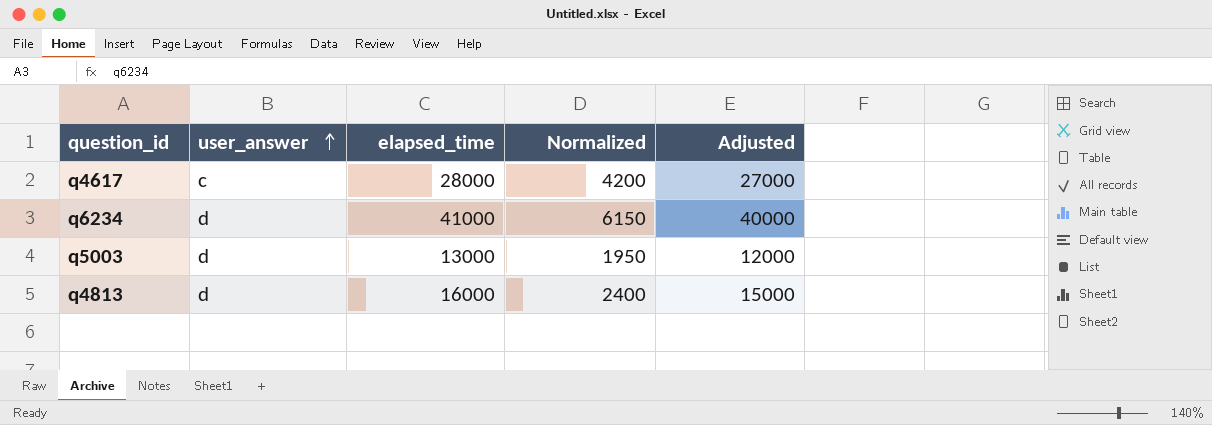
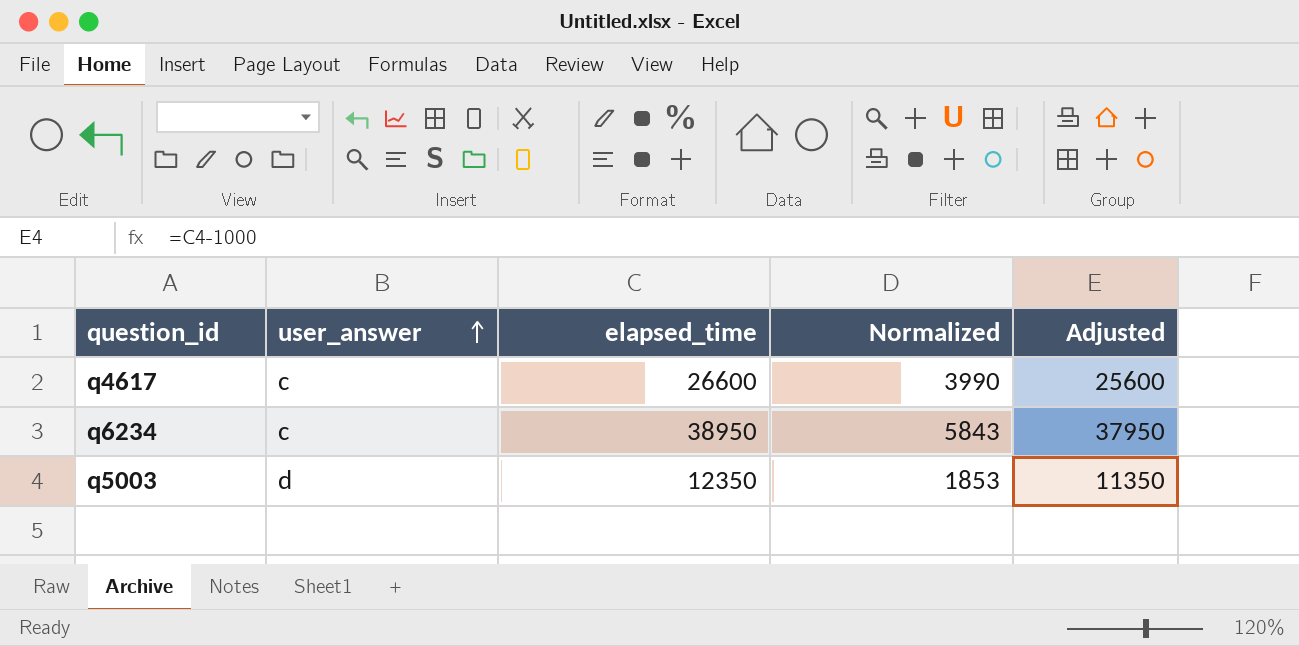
row q4813: d | 16000 | 2400 | 15000 -> none
q4617 | elapsed_time: 28000 -> 26600
q4617 | Normalized: 4200 -> 3990
q4617 | Adjusted: 27000 -> 25600
q6234 | user_answer: d -> c
q6234 | elapsed_time: 41000 -> 38950
q6234 | Normalized: 6150 -> 5843
q6234 | Adjusted: 40000 -> 37950
q5003 | elapsed_time: 13000 -> 12350
q5003 | Normalized: 1950 -> 1853
q5003 | Adjusted: 12000 -> 11350

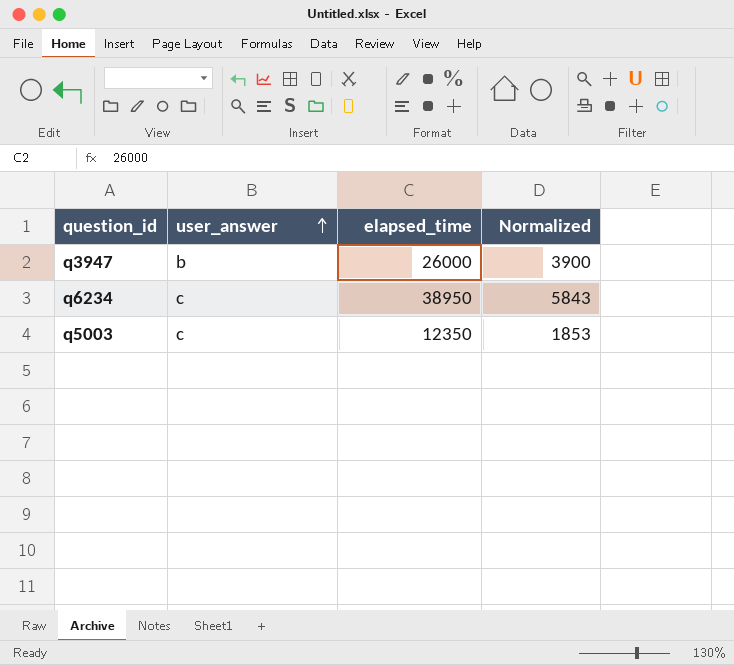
column Adjusted | formula: [elapsed_time] - 1000 -> none
row q4617: c | 26600 | 3990 | 25600 -> none
row q3947: none -> b | 26000 | 3900
q5003 | user_answer: d -> c

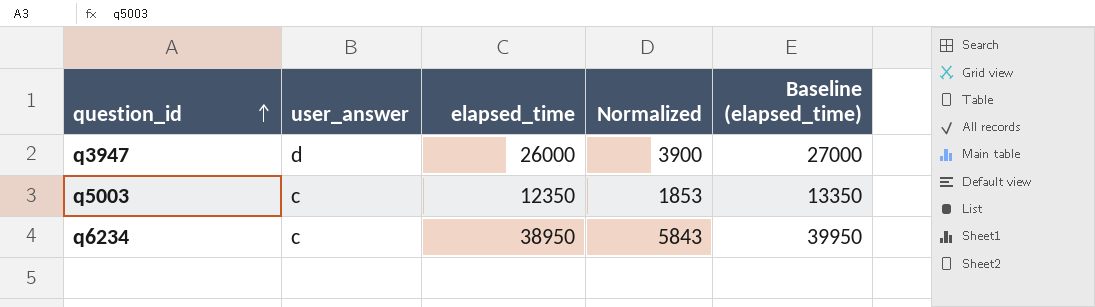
row order: user_answer ascending -> question_id ascending
column Baseline (elapsed_time) | formula: none -> [elapsed_time] + 1000
q3947 | user_answer: b -> d

